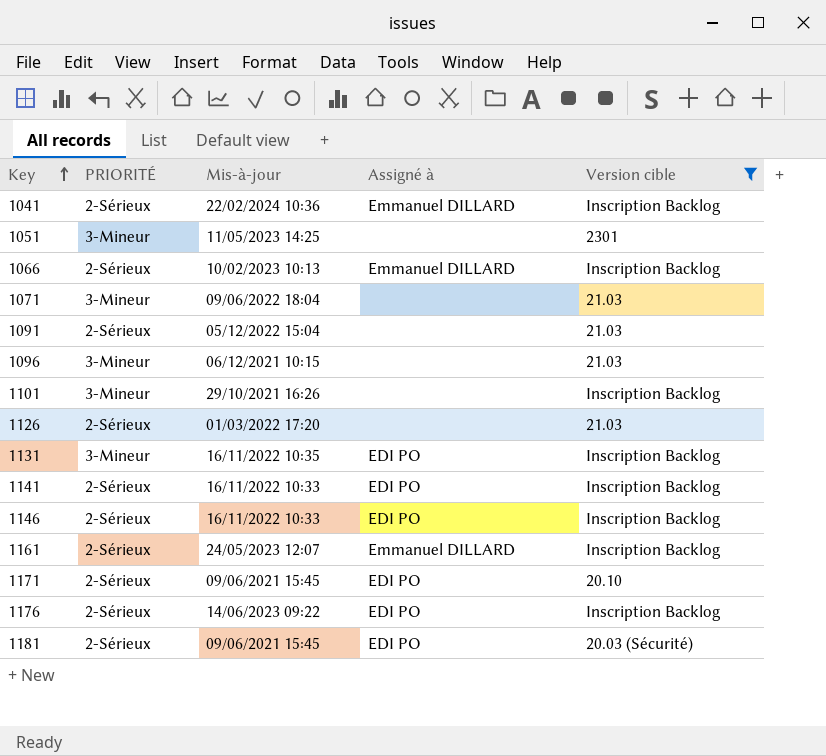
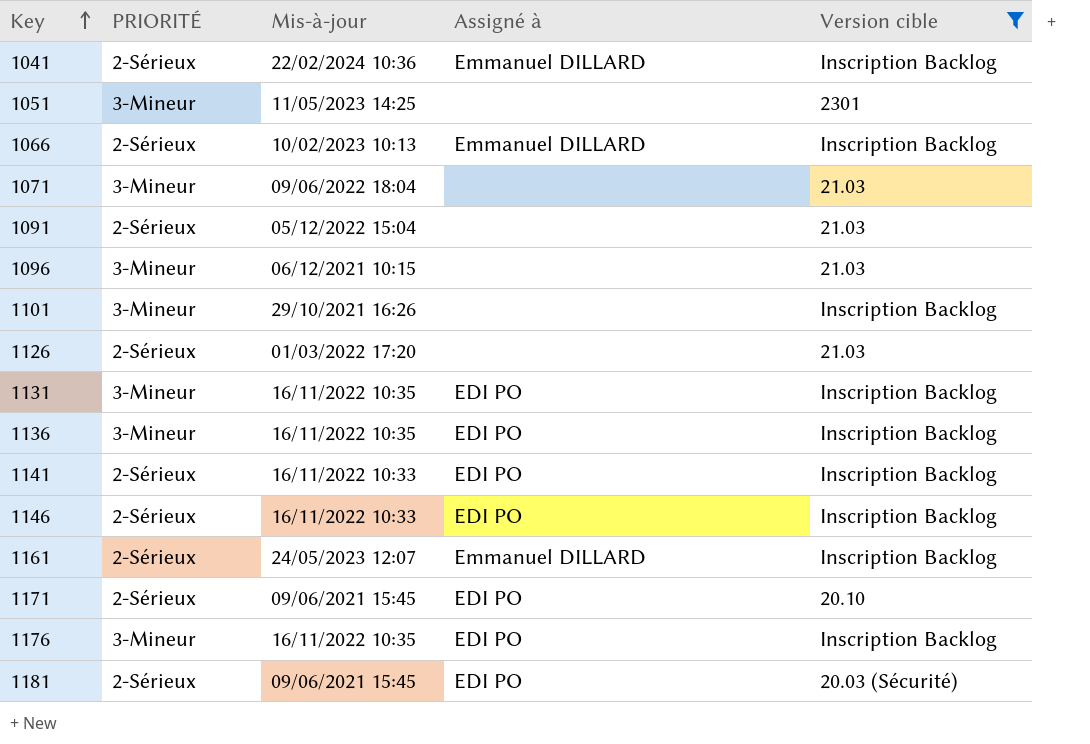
row 1136: none -> 3-Mineur | 16/11/2022 10:35 | EDI PO | Inscription Backlog
1176 | PRIORITÉ: 2-Sérieux -> 3-Mineur
1176 | Mis-à-jour: 14/06/2023 09:22 -> 16/11/2022 10:35

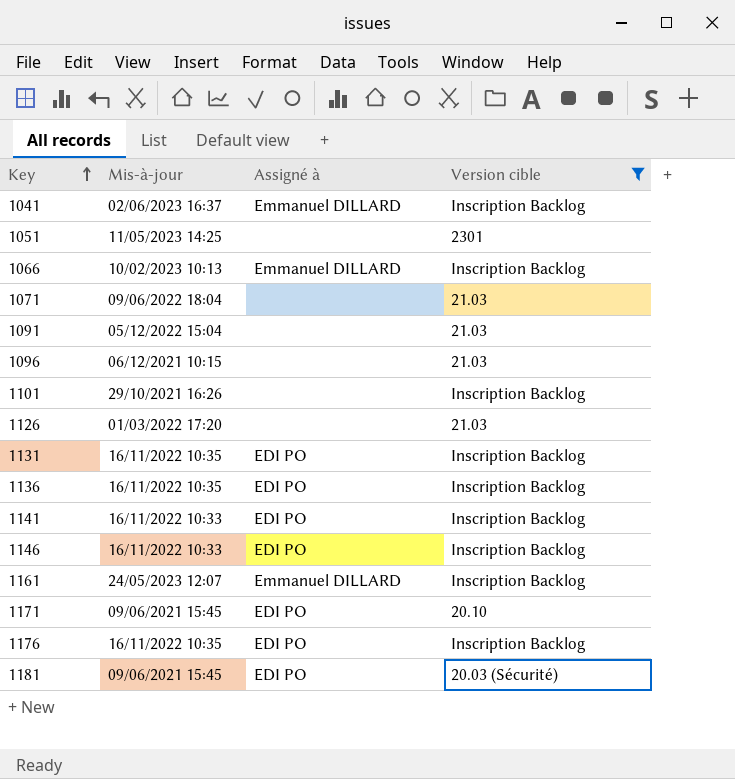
column PRIORITÉ | position: 2 -> none
1041 | Mis-à-jour: 22/02/2024 10:36 -> 02/06/2023 16:37

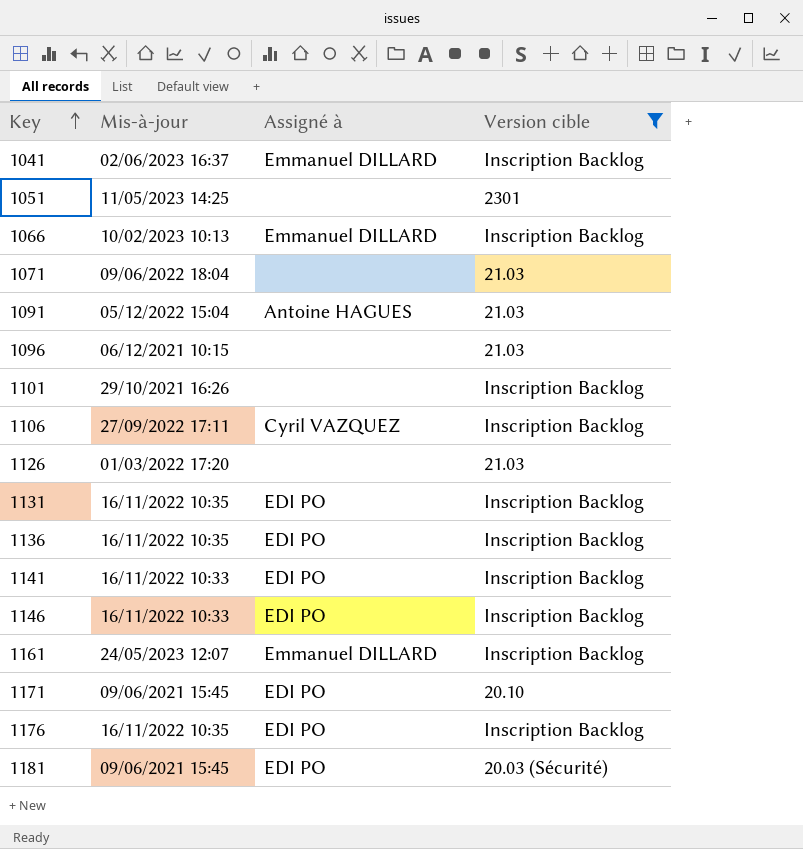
1091 | Assigné à: none -> Antoine HAGUES
row 1106: none -> 27/09/2022 17:11 | Cyril VAZQUEZ | Inscription Backlog

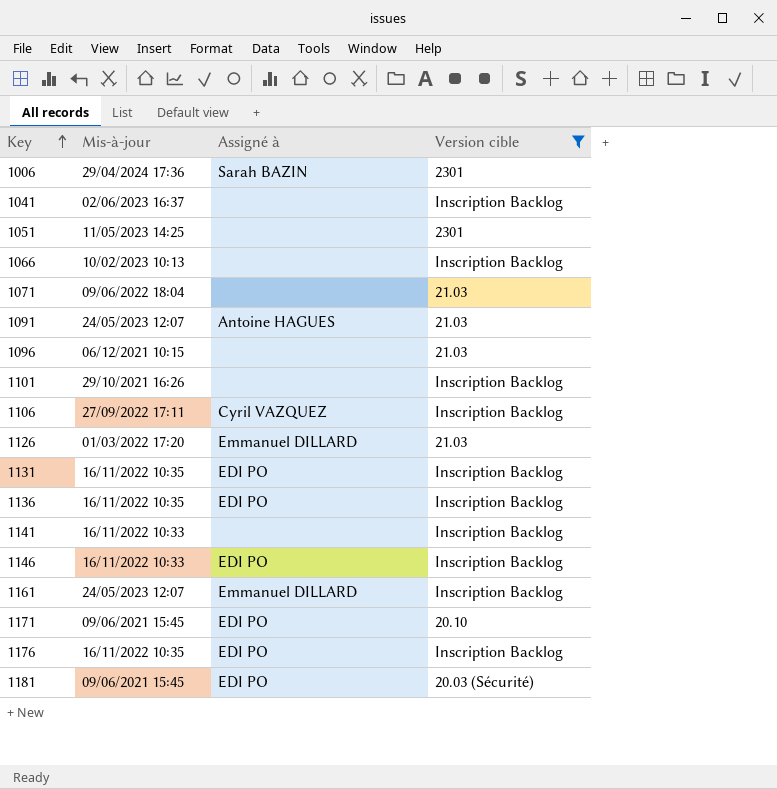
row 1006: none -> 29/04/2024 17:36 | Sarah BAZIN | 2301
1041 | Assigné à: Emmanuel DILLARD -> none
1066 | Assigné à: Emmanuel DILLARD -> none
1091 | Mis-à-jour: 05/12/2022 15:04 -> 24/05/2023 12:07
1126 | Assigné à: none -> Emmanuel DILLARD
1141 | Assigné à: EDI PO -> none

